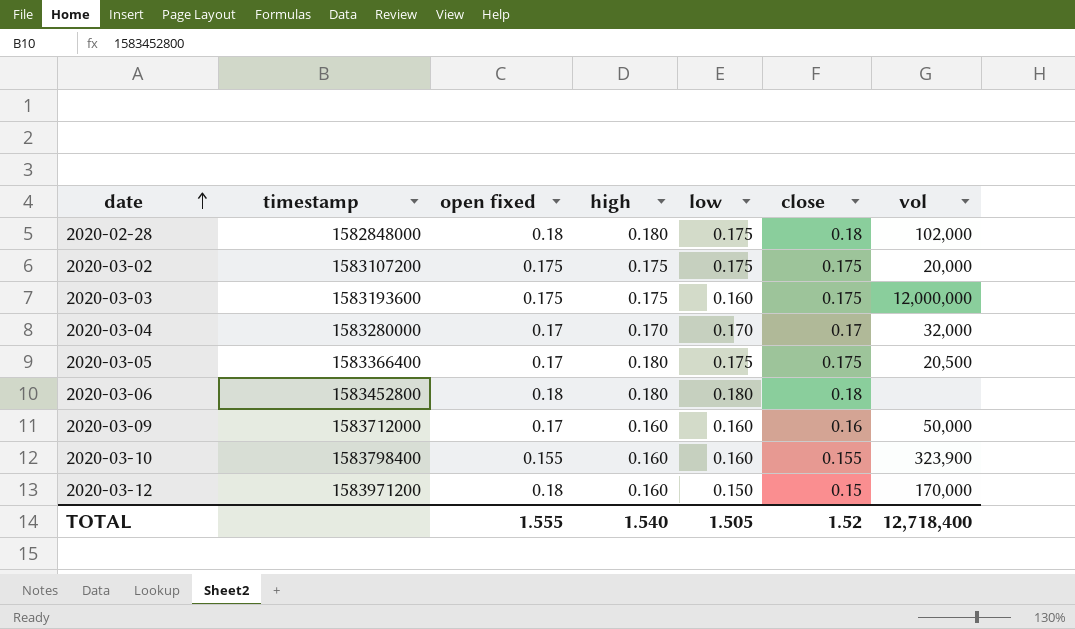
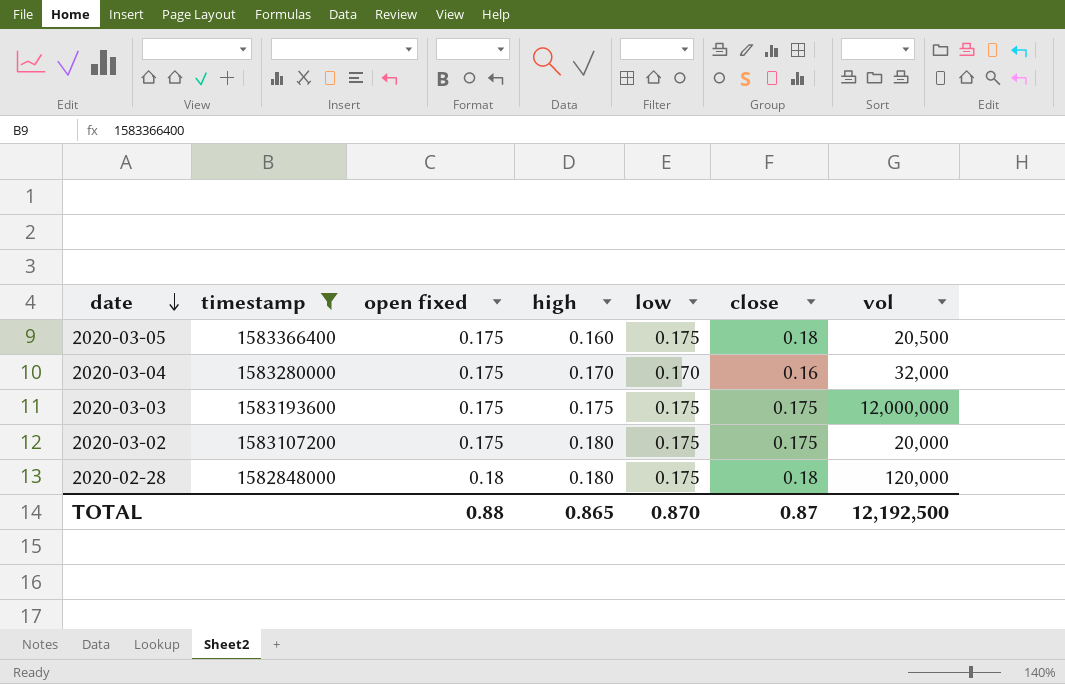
filter: none -> timestamp <= 1583366400
row order: date ascending -> date descending
2020-03-05 | open fixed: 0.17 -> 0.175
2020-03-05 | high: 0.180 -> 0.160
2020-03-05 | close: 0.175 -> 0.18
2020-03-04 | open fixed: 0.17 -> 0.175
2020-03-04 | close: 0.17 -> 0.16
2020-03-03 | low: 0.160 -> 0.175
2020-03-02 | high: 0.175 -> 0.180
2020-02-28 | vol: 102,000 -> 120,000
TOTAL | open fixed: 1.555 -> 0.88
TOTAL | high: 1.540 -> 0.865
TOTAL | low: 1.505 -> 0.870
TOTAL | close: 1.52 -> 0.87
TOTAL | vol: 12,718,400 -> 12,192,500

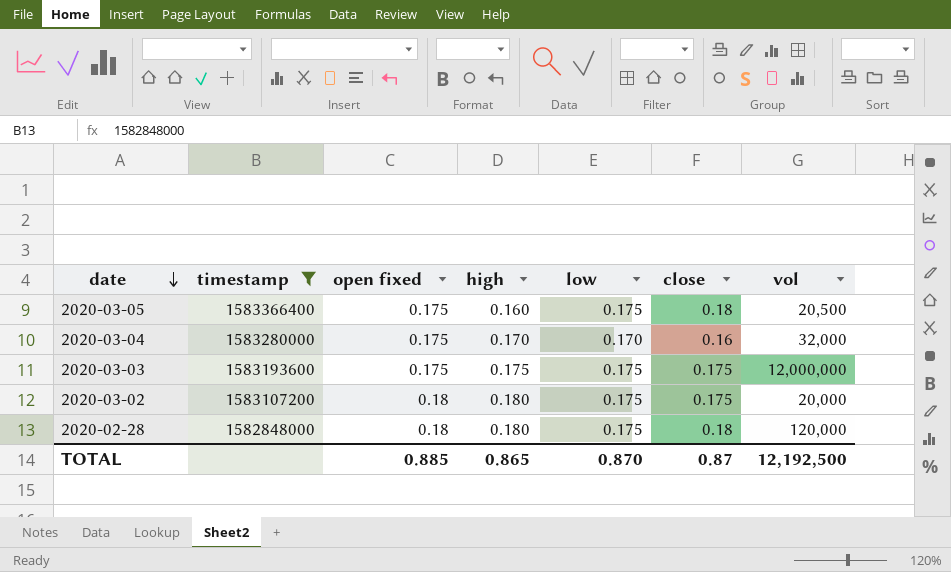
2020-03-02 | open fixed: 0.175 -> 0.18
TOTAL | open fixed: 0.88 -> 0.885

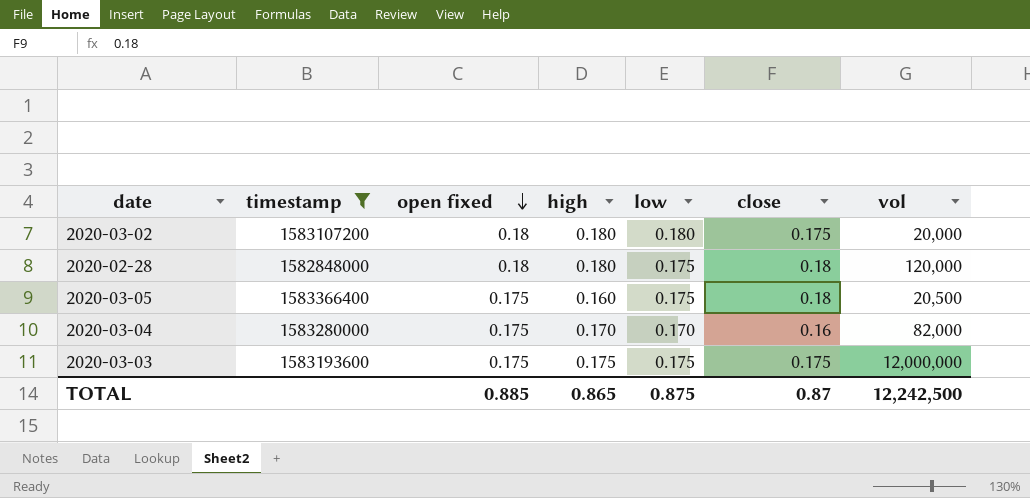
row order: date descending -> open fixed descending
2020-03-02 | low: 0.175 -> 0.180
2020-03-04 | vol: 32,000 -> 82,000
TOTAL | low: 0.870 -> 0.875
TOTAL | vol: 12,192,500 -> 12,242,500

